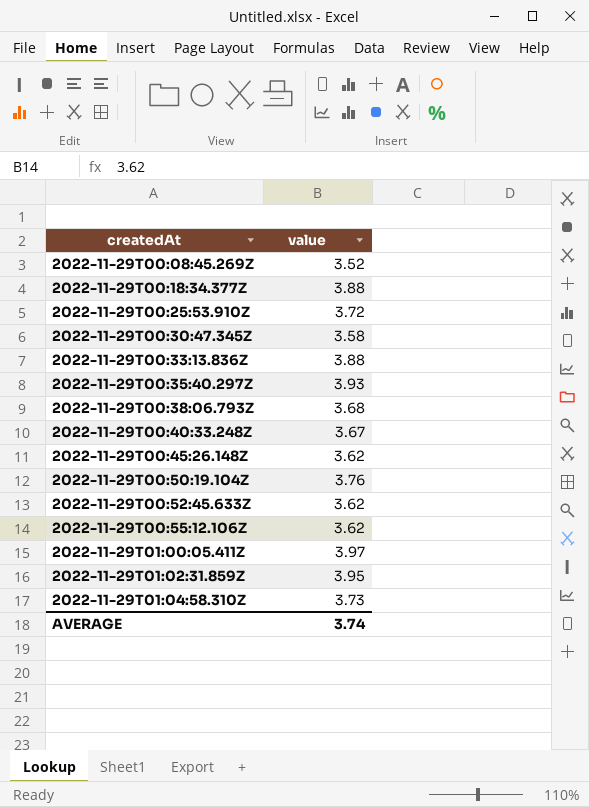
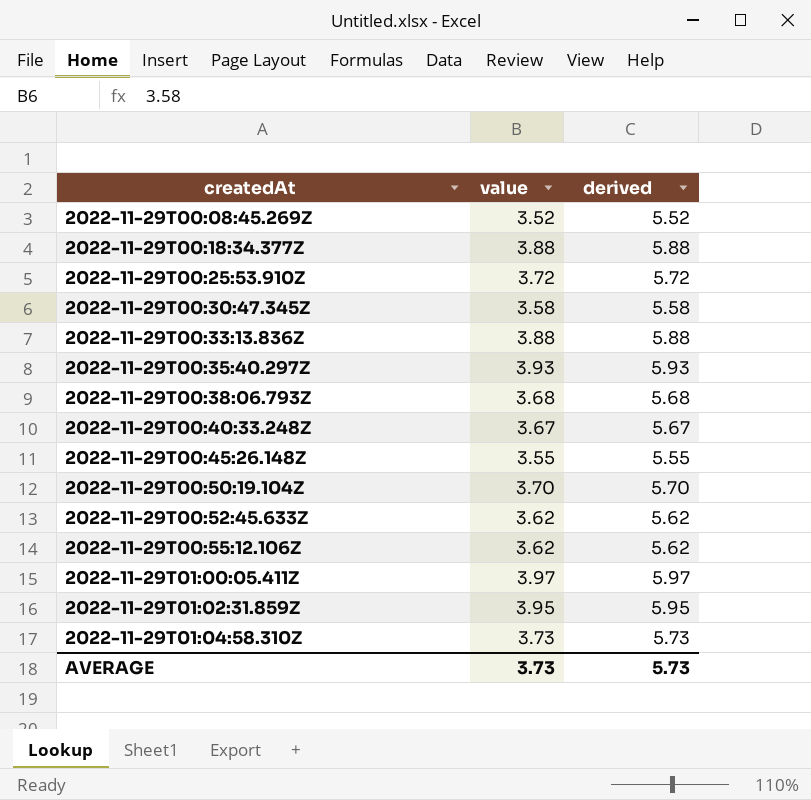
column derived | formula: none -> [value] + 2
2022-11-29T00:45:26.148Z | value: 3.62 -> 3.55
2022-11-29T00:50:19.104Z | value: 3.76 -> 3.70
AVERAGE | value: 3.74 -> 3.73

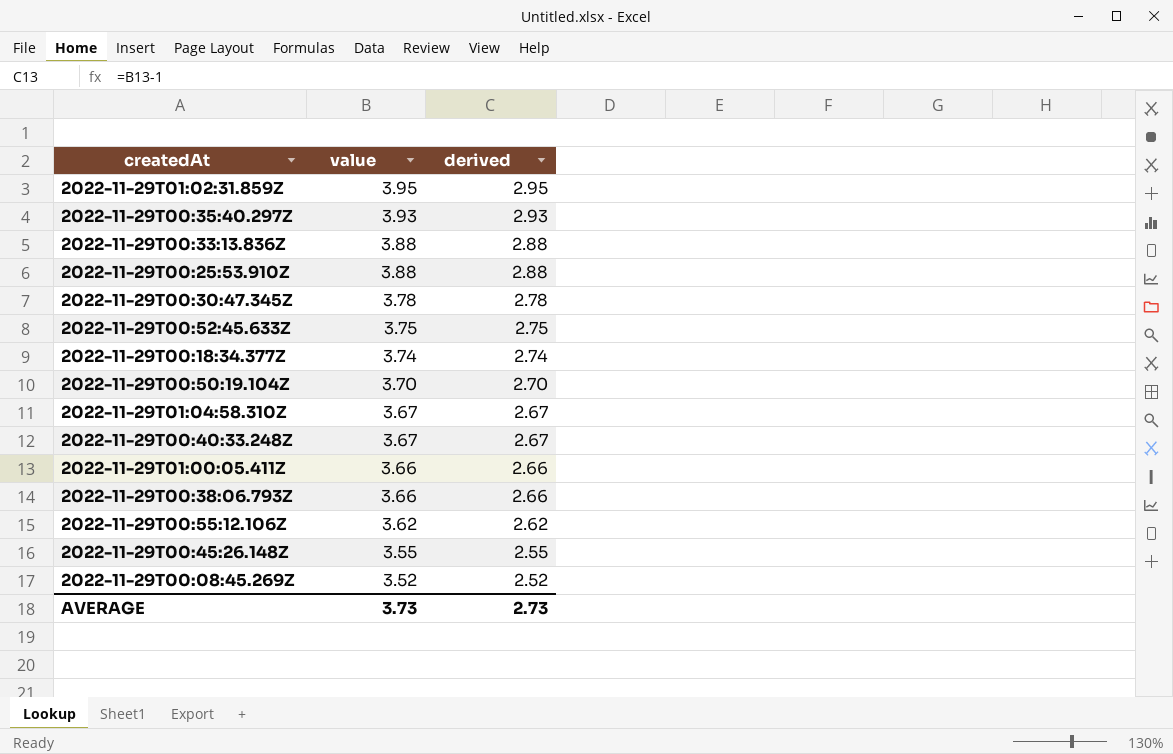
row order: createdAt ascending -> value descending
column derived | formula: [value] + 2 -> [value] - 1
2022-11-29T00:25:53.910Z | value: 3.72 -> 3.88
2022-11-29T00:30:47.345Z | value: 3.58 -> 3.78
2022-11-29T00:52:45.633Z | value: 3.62 -> 3.75
2022-11-29T00:18:34.377Z | value: 3.88 -> 3.74
2022-11-29T01:04:58.310Z | value: 3.73 -> 3.67
2022-11-29T01:00:05.411Z | value: 3.97 -> 3.66
2022-11-29T00:38:06.793Z | value: 3.68 -> 3.66
AVERAGE | derived: 5.73 -> 2.73

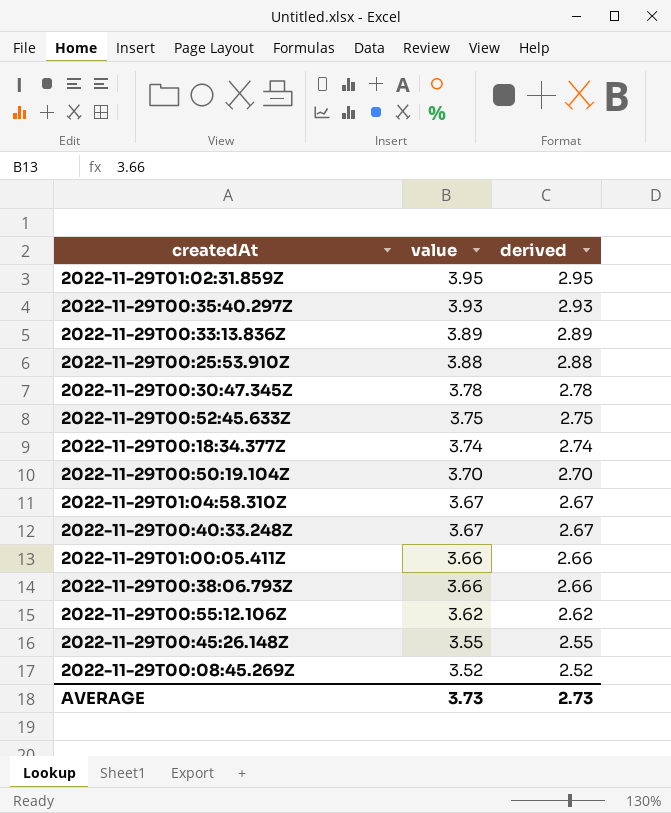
2022-11-29T00:33:13.836Z | value: 3.88 -> 3.89
2022-11-29T00:33:13.836Z | derived: 2.88 -> 2.89

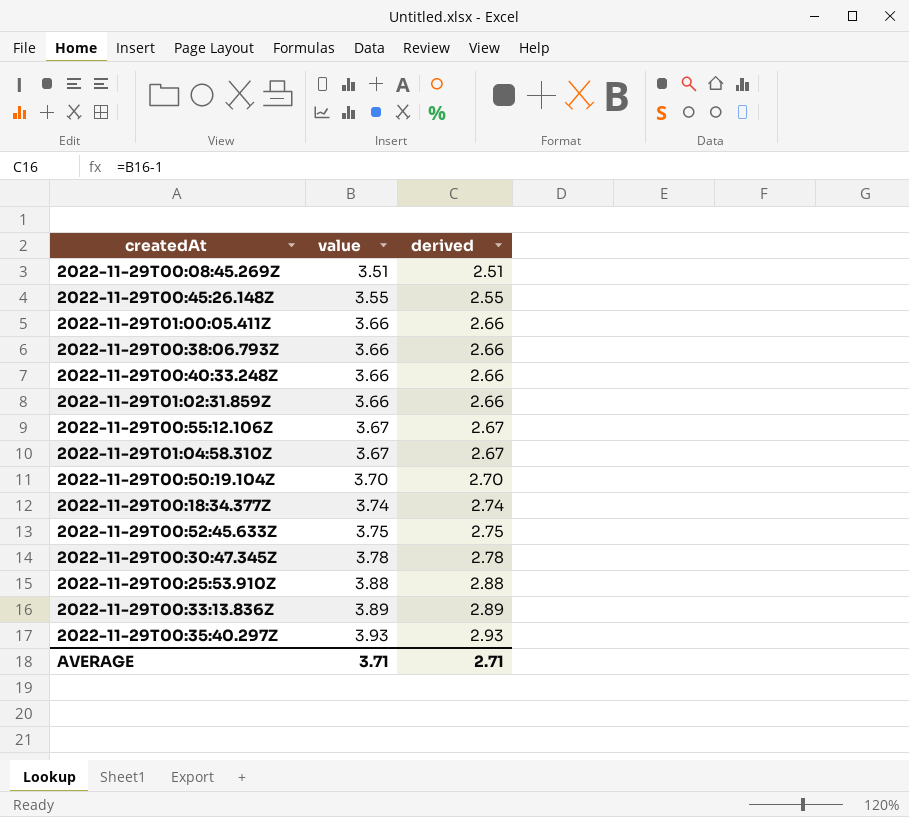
row order: value descending -> value ascending
2022-11-29T00:08:45.269Z | value: 3.52 -> 3.51
2022-11-29T00:08:45.269Z | derived: 2.52 -> 2.51
2022-11-29T00:40:33.248Z | value: 3.67 -> 3.66
2022-11-29T00:40:33.248Z | derived: 2.67 -> 2.66
2022-11-29T01:02:31.859Z | value: 3.95 -> 3.66
2022-11-29T01:02:31.859Z | derived: 2.95 -> 2.66
2022-11-29T00:55:12.106Z | value: 3.62 -> 3.67
2022-11-29T00:55:12.106Z | derived: 2.62 -> 2.67
AVERAGE | value: 3.73 -> 3.71
AVERAGE | derived: 2.73 -> 2.71

